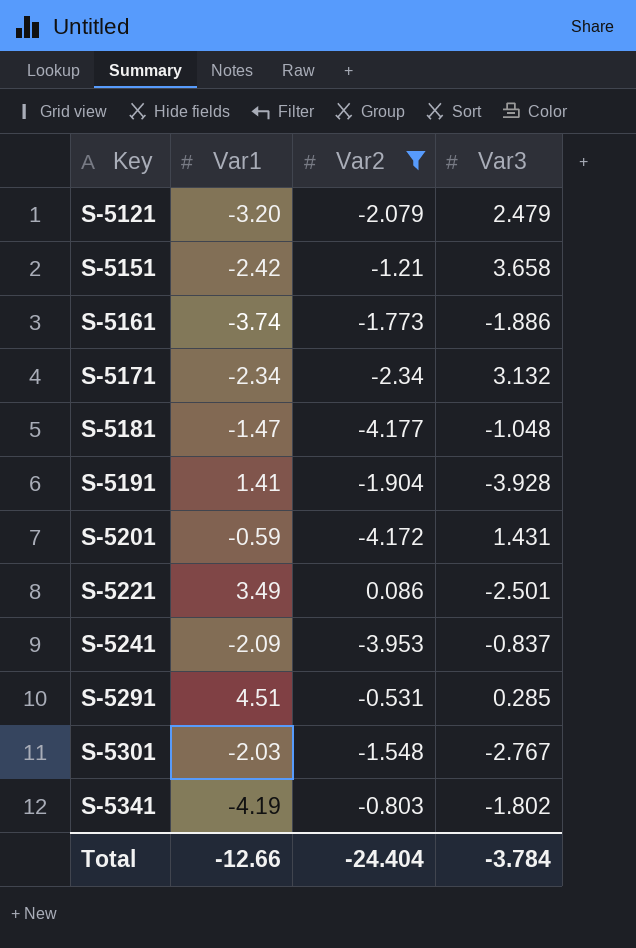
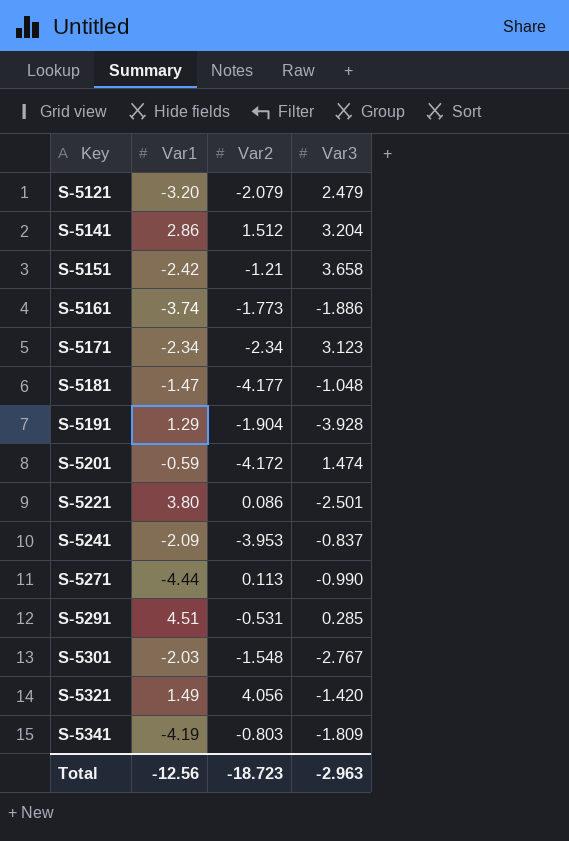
filter: Var2 <= 0.086 -> none
S-5171 | Var3: 3.132 -> 3.123
S-5191 | Var1: 1.41 -> 1.29
S-5201 | Var3: 1.431 -> 1.474
S-5221 | Var1: 3.49 -> 3.80
S-5341 | Var3: -1.802 -> -1.809
Total | Var1: -12.66 -> -12.56
Total | Var2: -24.404 -> -18.723
Total | Var3: -3.784 -> -2.963

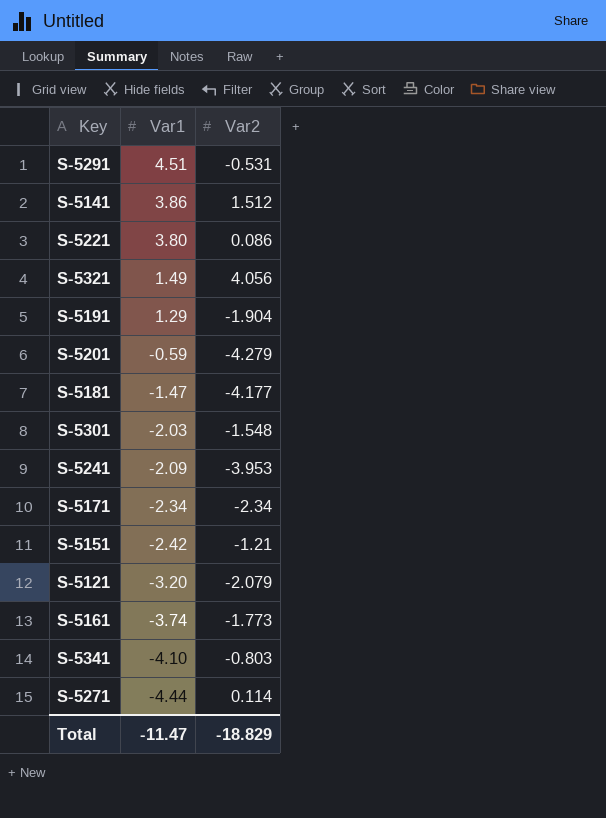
row order: Key ascending -> Var1 descending
column Var3 | position: 4 -> none
S-5141 | Var1: 2.86 -> 3.86
S-5201 | Var2: -4.172 -> -4.279
S-5341 | Var1: -4.19 -> -4.10
S-5271 | Var2: 0.113 -> 0.114
Total | Var1: -12.56 -> -11.47
Total | Var2: -18.723 -> -18.829

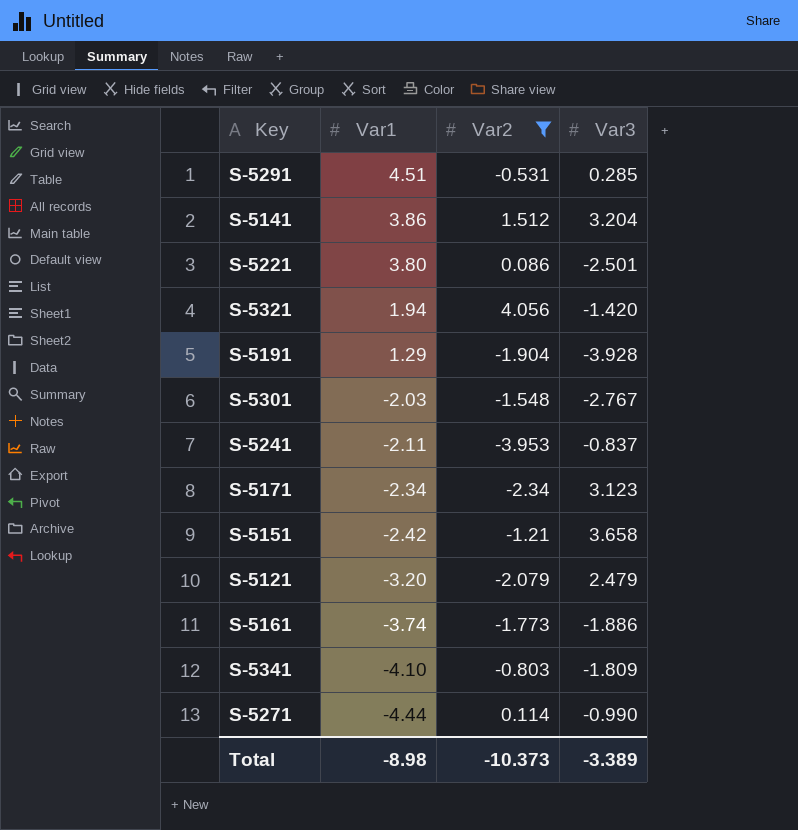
filter: none -> Var2 >= -3.953
column Var3 | position: none -> 4
S-5321 | Var1: 1.49 -> 1.94
S-5241 | Var1: -2.09 -> -2.11
Total | Var1: -11.47 -> -8.98
Total | Var2: -18.829 -> -10.373

